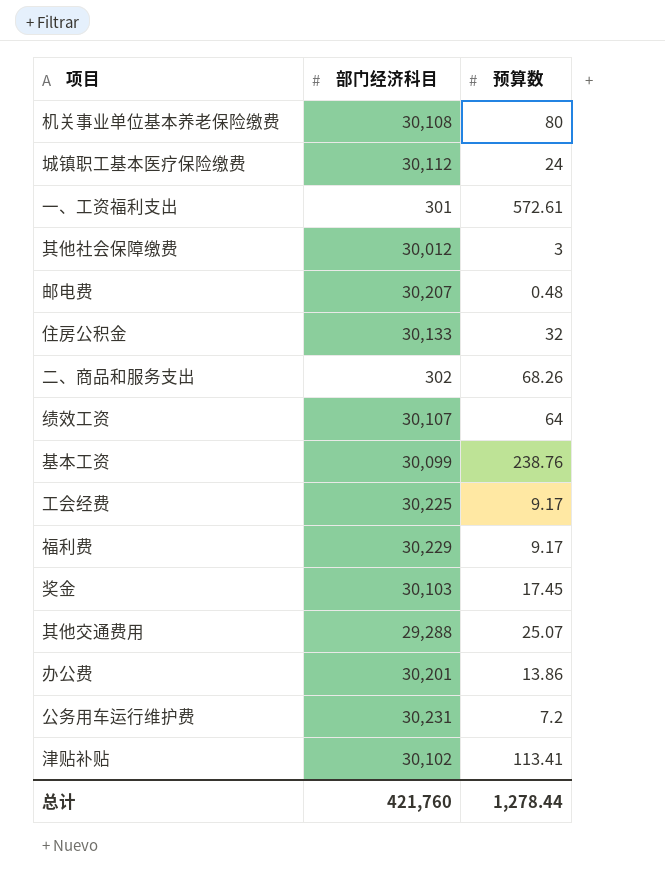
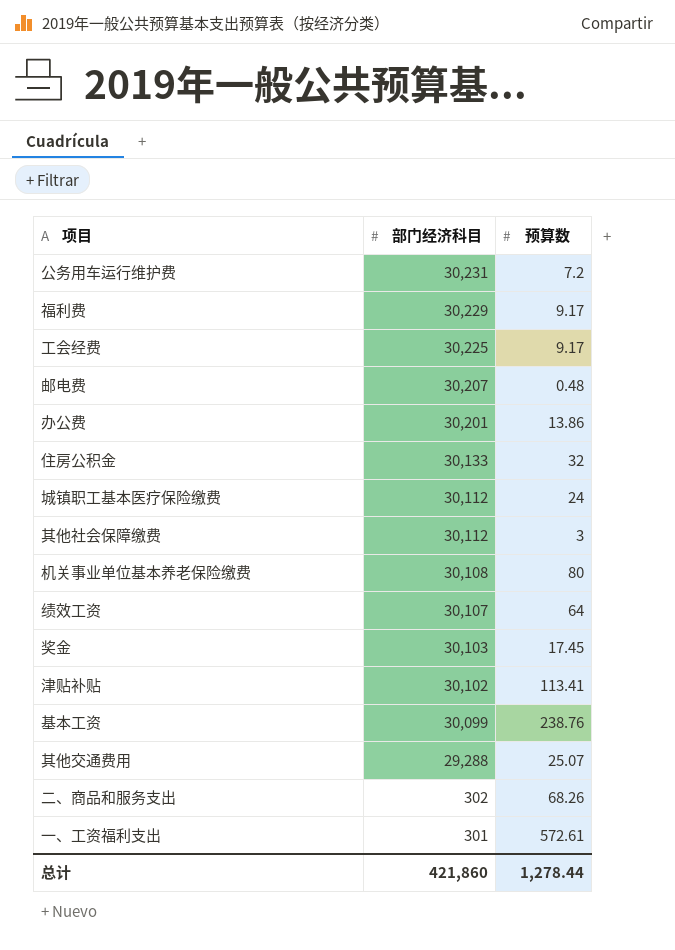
row order: none -> 部门经济科目 descending
其他社会保障缴费 | 部门经济科目: 30,012 -> 30,112
总计 | 部门经济科目: 421,760 -> 421,860

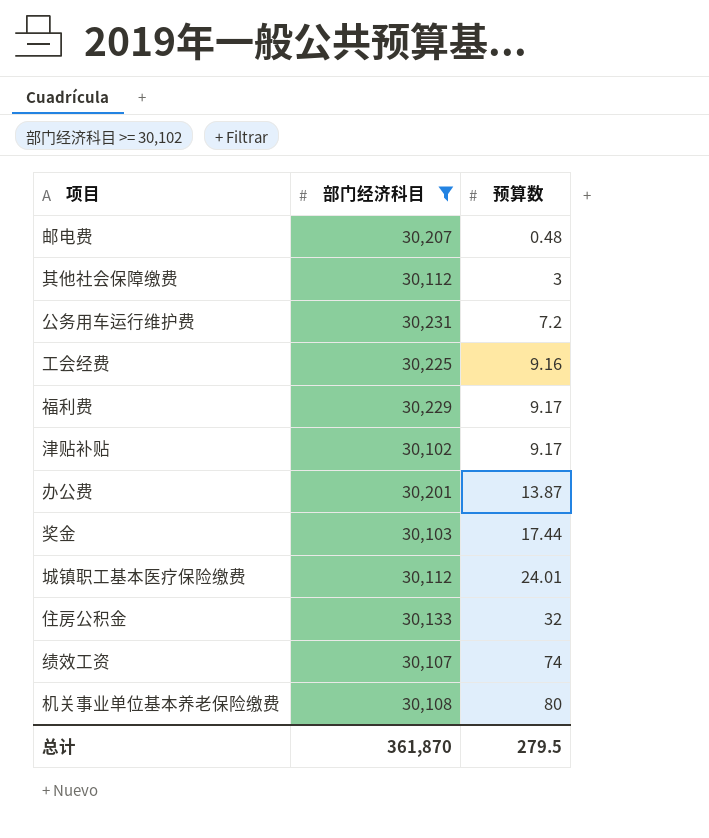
filter: none -> 部门经济科目 >= 30,102
row order: 部门经济科目 descending -> 预算数 ascending
工会经费 | 预算数: 9.17 -> 9.16
津贴补贴 | 预算数: 113.41 -> 9.17
办公费 | 预算数: 13.86 -> 13.87
奖金 | 预算数: 17.45 -> 17.44
城镇职工基本医疗保险缴费 | 预算数: 24 -> 24.01
绩效工资 | 预算数: 64 -> 74
总计 | 部门经济科目: 421,860 -> 361,870
总计 | 预算数: 1,278.44 -> 279.5

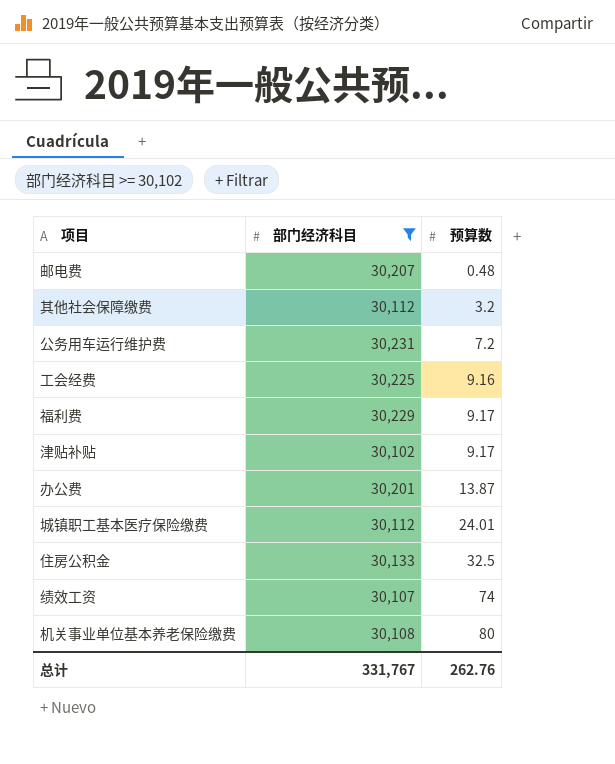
row 奖金: 30,103 | 17.44 -> none
其他社会保障缴费 | 预算数: 3 -> 3.2
住房公积金 | 预算数: 32 -> 32.5
总计 | 部门经济科目: 361,870 -> 331,767
总计 | 预算数: 279.5 -> 262.76

